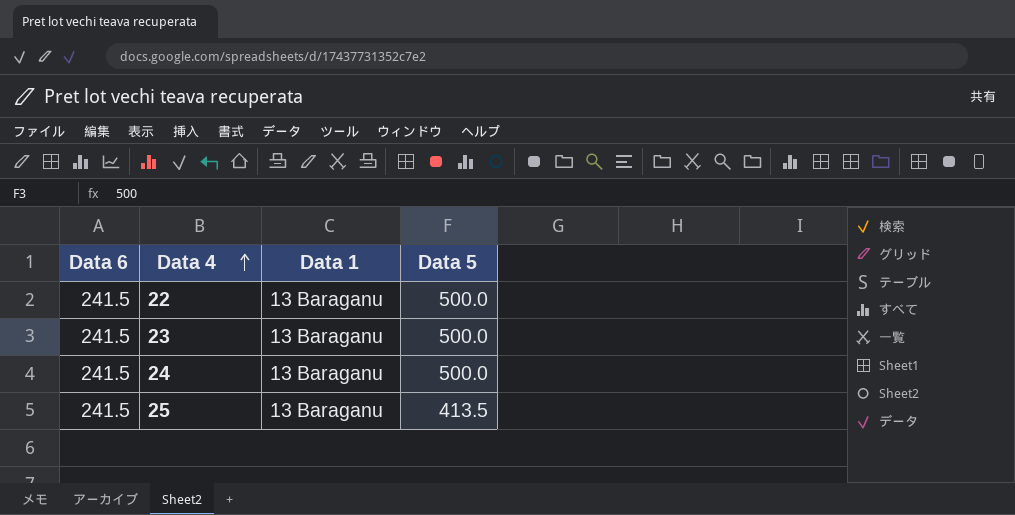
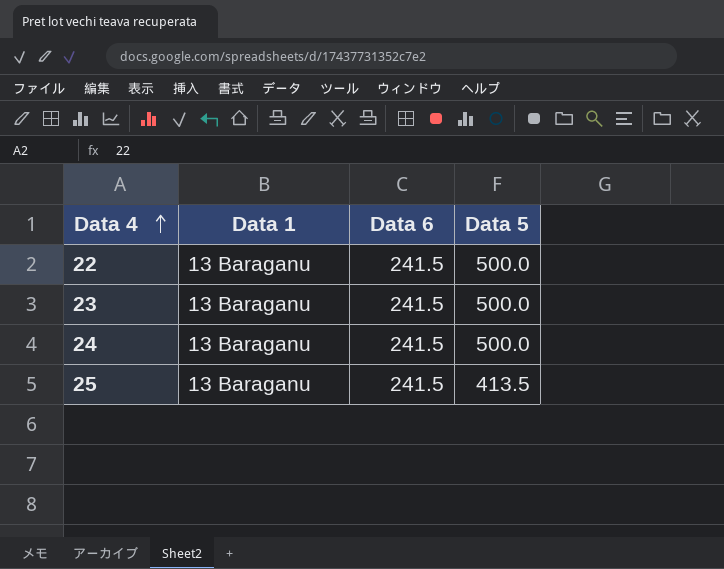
column Data 6 | position: 1 -> 3

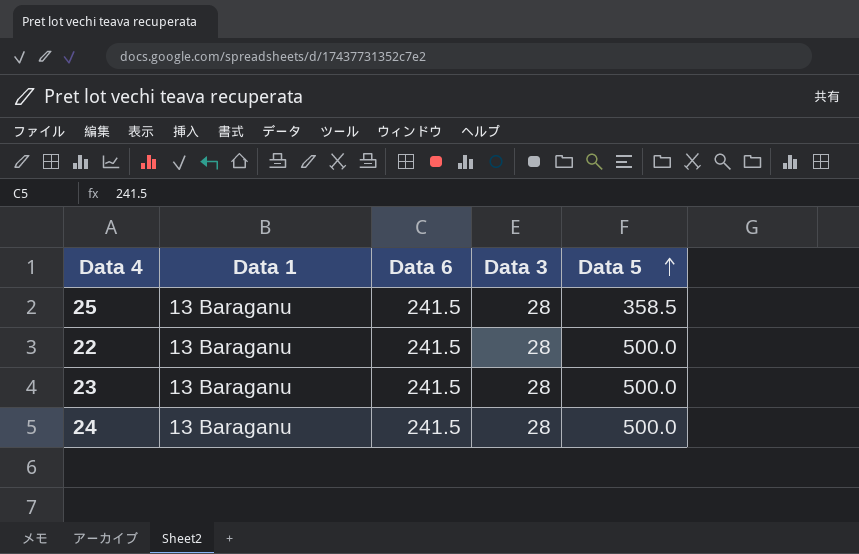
row order: Data 4 ascending -> Data 5 ascending
column Data 3 | position: none -> 4
25 | Data 5: 413.5 -> 358.5

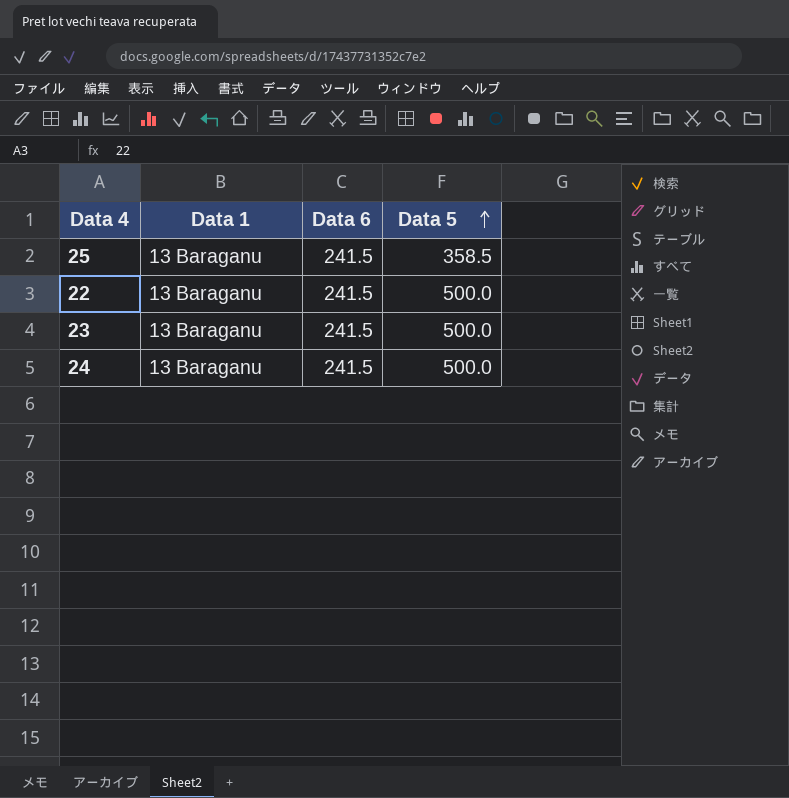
column Data 3 | position: 4 -> none

